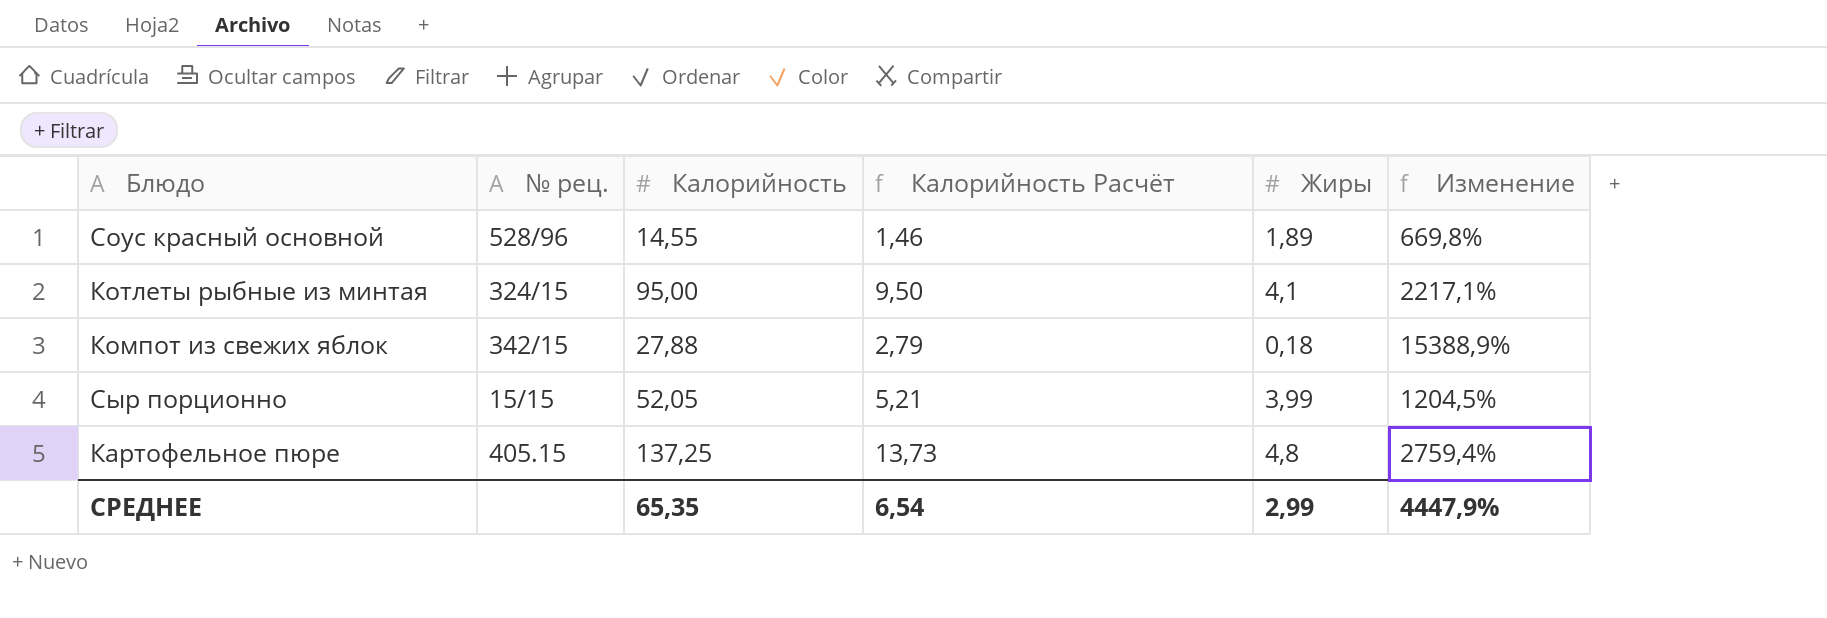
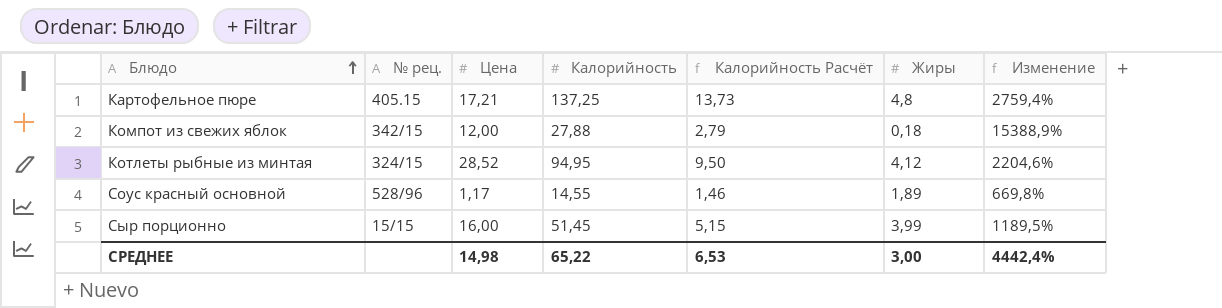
row order: none -> Блюдо ascending
column Цена | position: none -> 3
Котлеты рыбные из минтая | Калорийность: 95,00 -> 94,95
Котлеты рыбные из минтая | Жиры: 4,1 -> 4,12
Котлеты рыбные из минтая | Изменение: 2217,1% -> 2204,6%
Сыр порционно | Калорийность: 52,05 -> 51,45
Сыр порционно | Калорийность Расчёт: 5,21 -> 5,15
Сыр порционно | Изменение: 1204,5% -> 1189,5%
СРЕДНЕЕ | Калорийность: 65,35 -> 65,22
СРЕДНЕЕ | Калорийность Расчёт: 6,54 -> 6,53
СРЕДНЕЕ | Жиры: 2,99 -> 3,00
СРЕДНЕЕ | Изменение: 4447,9% -> 4442,4%

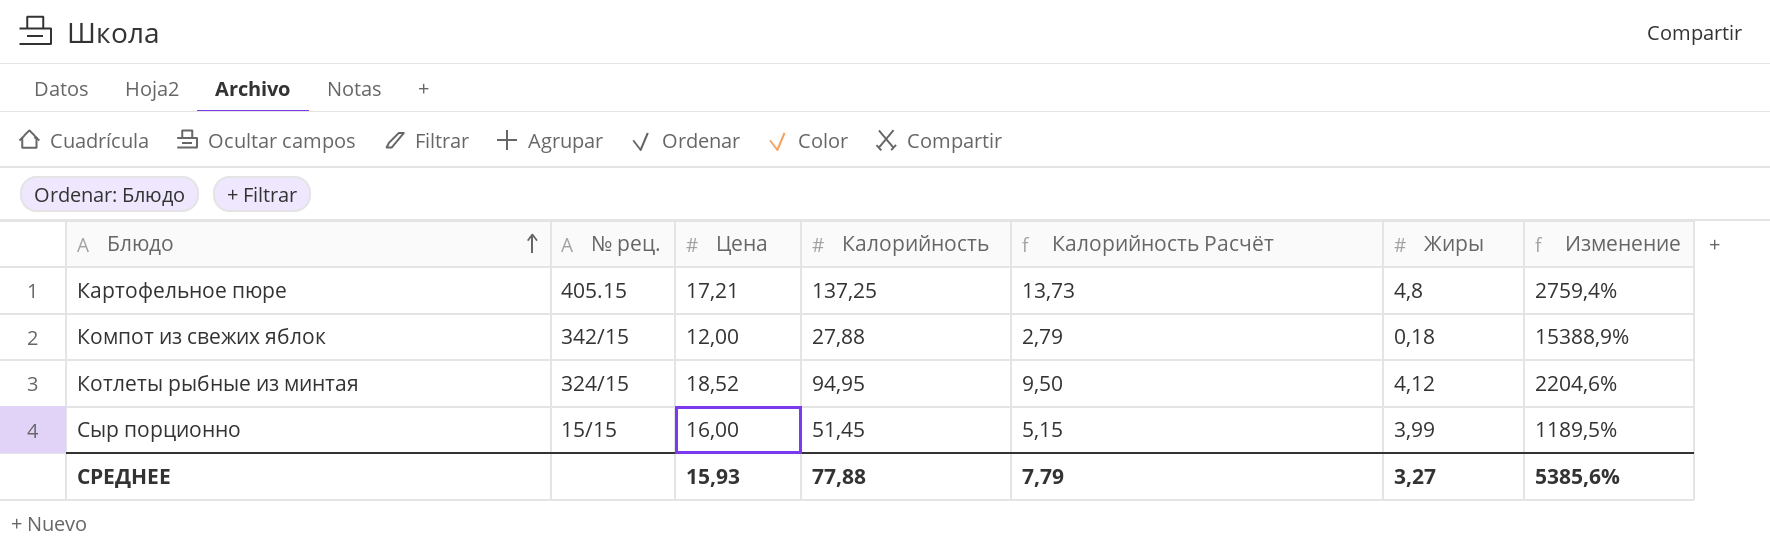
row Соус красный основной: 528/96 | 1,17 | 14,55 | 1,46 | 1,89 | 669,8% -> none
Котлеты рыбные из минтая | Цена: 28,52 -> 18,52
СРЕДНЕЕ | Цена: 14,98 -> 15,93
СРЕДНЕЕ | Калорийность: 65,22 -> 77,88
СРЕДНЕЕ | Калорийность Расчёт: 6,53 -> 7,79
СРЕДНЕЕ | Жиры: 3,00 -> 3,27
СРЕДНЕЕ | Изменение: 4442,4% -> 5385,6%

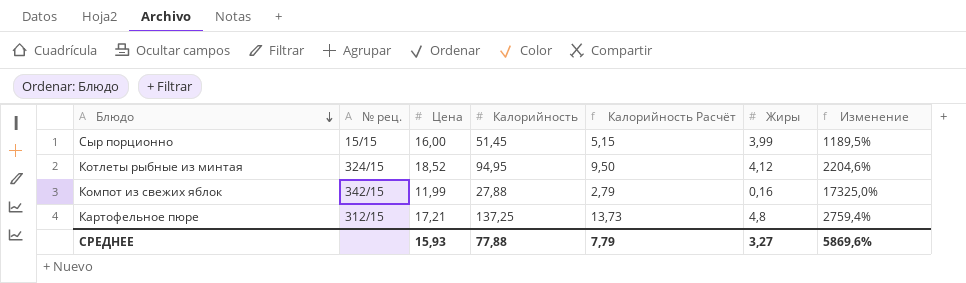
row order: Блюдо ascending -> Блюдо descending
Компот из свежих яблок | Цена: 12,00 -> 11,99
Компот из свежих яблок | Жиры: 0,18 -> 0,16
Компот из свежих яблок | Изменение: 15388,9% -> 17325,0%
Картофельное пюре | № рец.: 405.15 -> 312/15
СРЕДНЕЕ | Изменение: 5385,6% -> 5869,6%

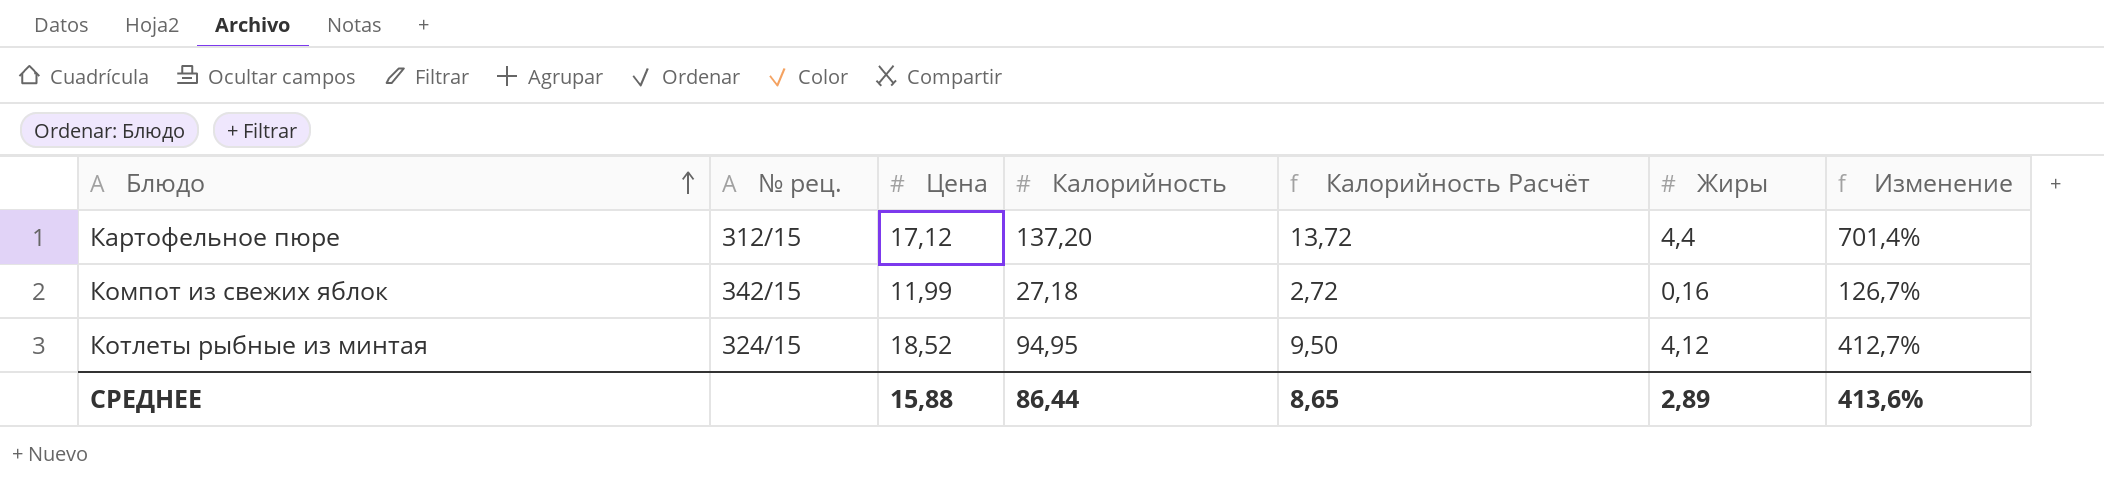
row order: Блюдо descending -> Блюдо ascending
column Изменение | formula: ([Калорийность] - [Жиры]) / [Жиры] -> ([Калорийность] - [Цена]) / [Цена]
row Сыр порционно: 15/15 | 16,00 | 51,45 | 5,15 | 3,99 | 1189,5% -> none
Картофельное пюре | Цена: 17,21 -> 17,12
Картофельное пюре | Калорийность: 137,25 -> 137,20
Картофельное пюре | Калорийность Расчёт: 13,73 -> 13,72
Картофельное пюре | Жиры: 4,8 -> 4,4
Компот из свежих яблок | Калорийность: 27,88 -> 27,18
Компот из свежих яблок | Калорийность Расчёт: 2,79 -> 2,72
СРЕДНЕЕ | Цена: 15,93 -> 15,88
СРЕДНЕЕ | Калорийность: 77,88 -> 86,44
СРЕДНЕЕ | Калорийность Расчёт: 7,79 -> 8,65
СРЕДНЕЕ | Жиры: 3,27 -> 2,89
СРЕДНЕЕ | Изменение: 5869,6% -> 413,6%

